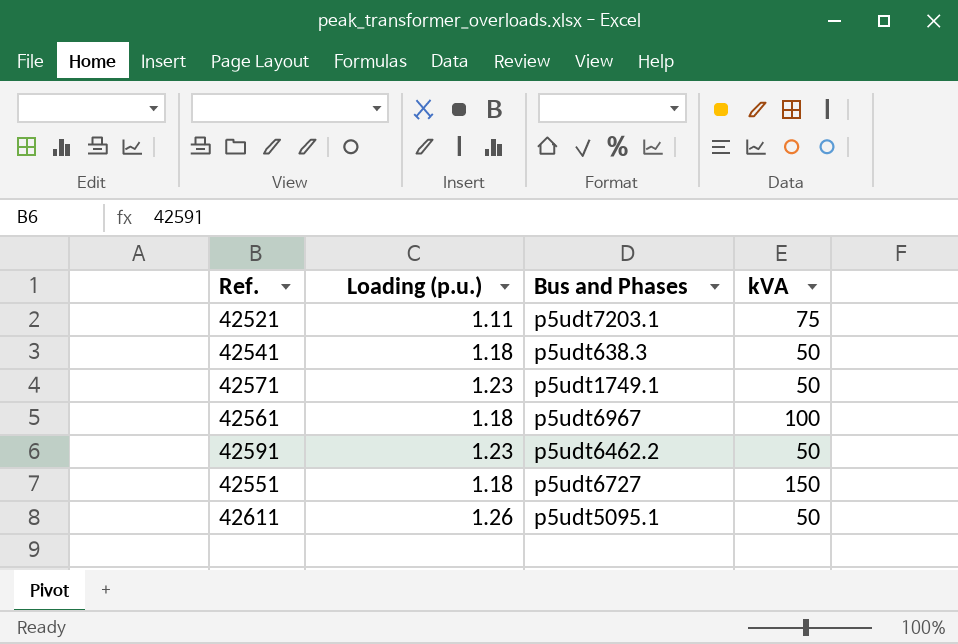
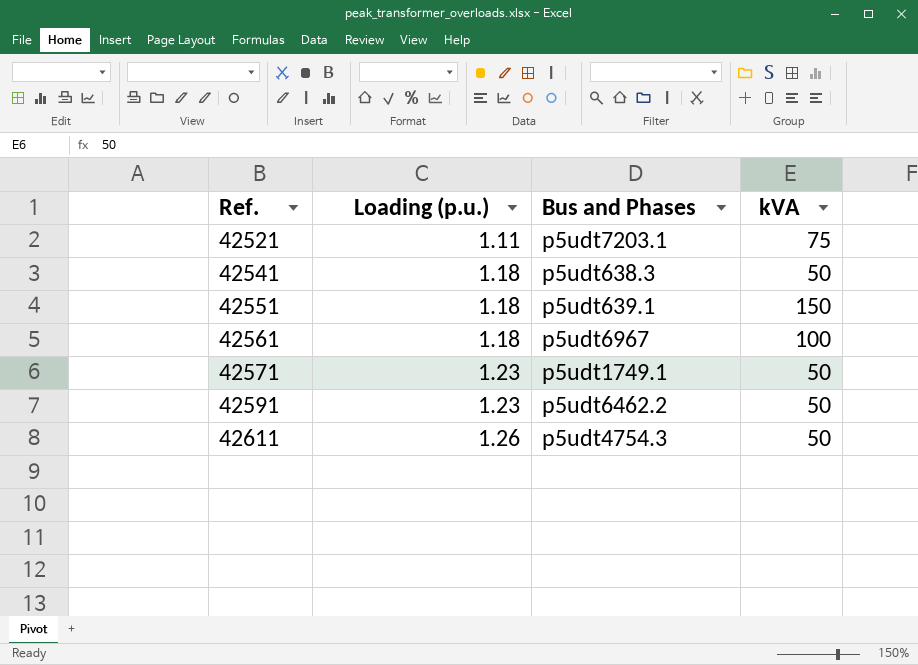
row order: none -> Ref. ascending
42551 | Bus and Phases: p5udt6727 -> p5udt639.1
42611 | Bus and Phases: p5udt5095.1 -> p5udt4754.3

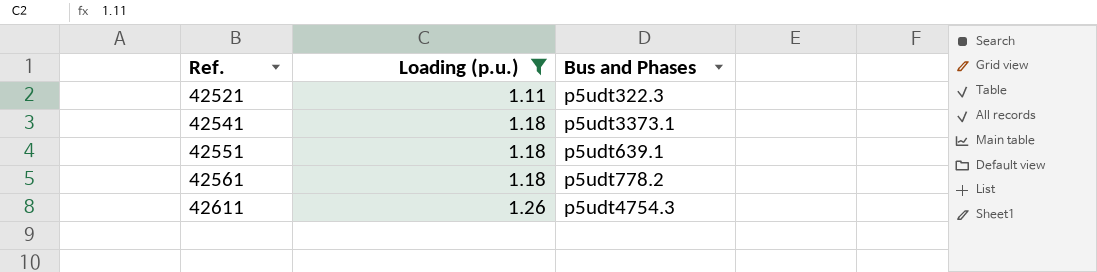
filter: none -> Loading (p.u.) != 1.23
column kVA | position: 4 -> none
42521 | Bus and Phases: p5udt7203.1 -> p5udt322.3
42541 | Bus and Phases: p5udt638.3 -> p5udt3373.1
42561 | Bus and Phases: p5udt6967 -> p5udt778.2

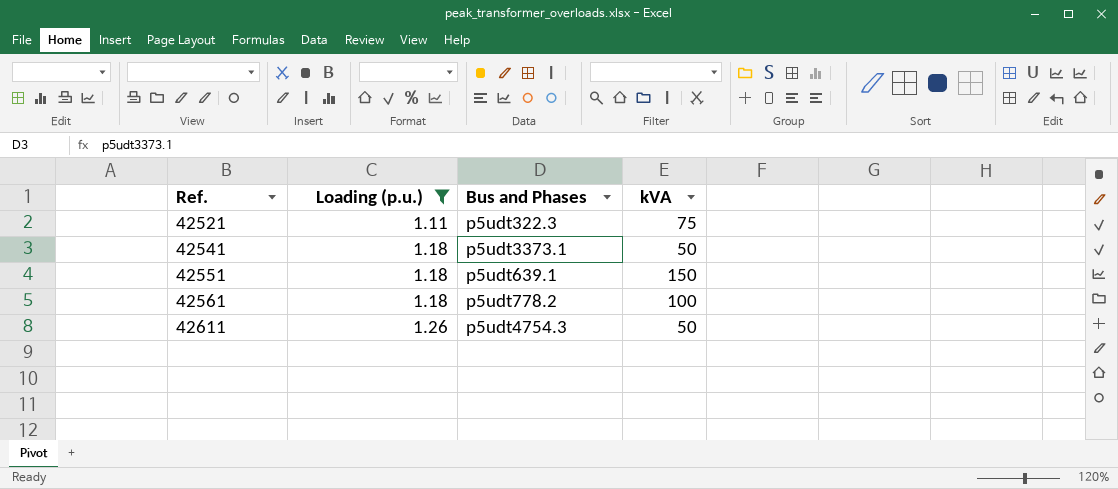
column kVA | position: none -> 4

